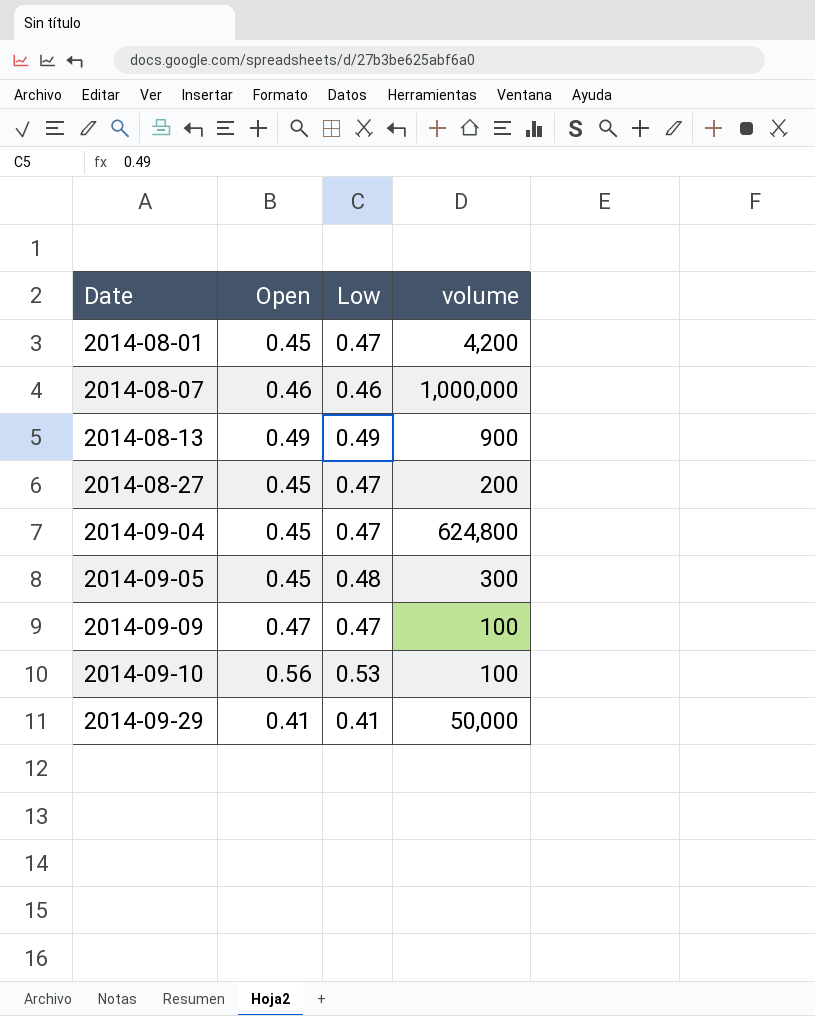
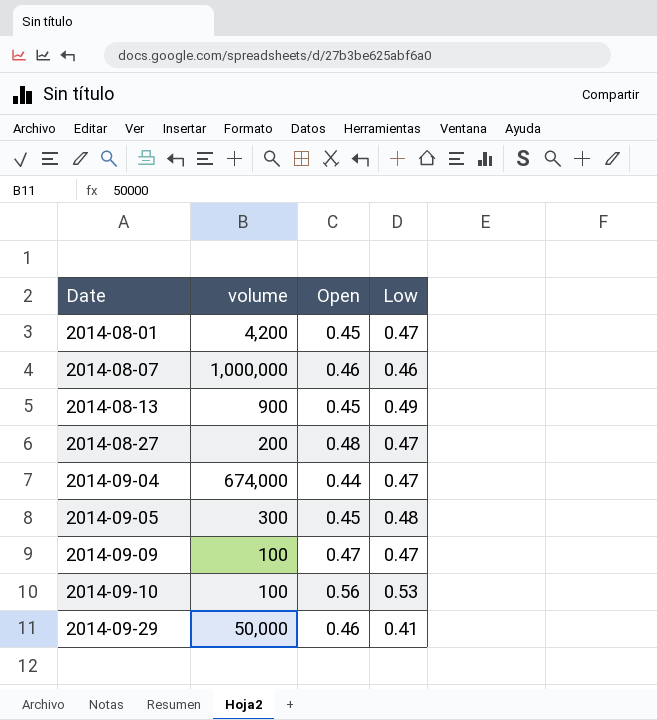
column volume | position: 4 -> 2
2014-08-13 | Open: 0.49 -> 0.45
2014-08-27 | Open: 0.45 -> 0.48
2014-09-04 | volume: 624,800 -> 674,000
2014-09-04 | Open: 0.45 -> 0.44
2014-09-29 | Open: 0.41 -> 0.46

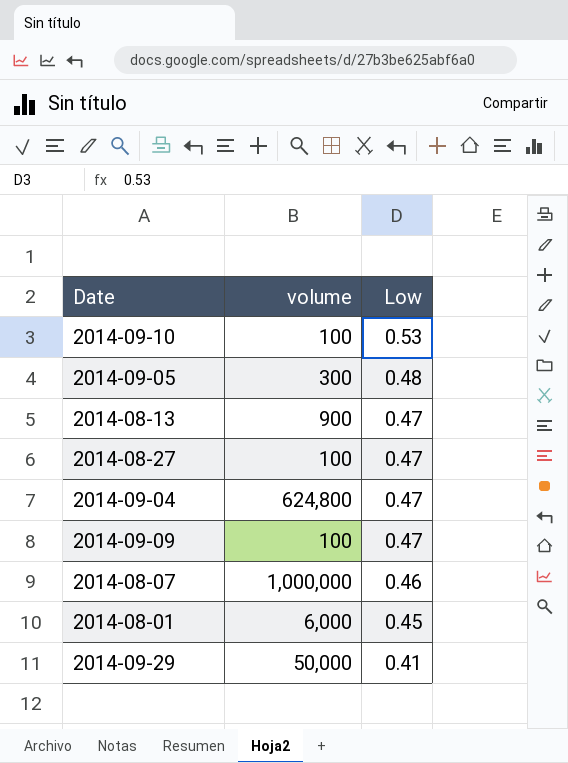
row order: Date ascending -> Low descending
column Open | position: 3 -> none
2014-08-13 | Low: 0.49 -> 0.47
2014-08-27 | volume: 200 -> 100
2014-09-04 | volume: 674,000 -> 624,800
2014-08-01 | volume: 4,200 -> 6,000
2014-08-01 | Low: 0.47 -> 0.45

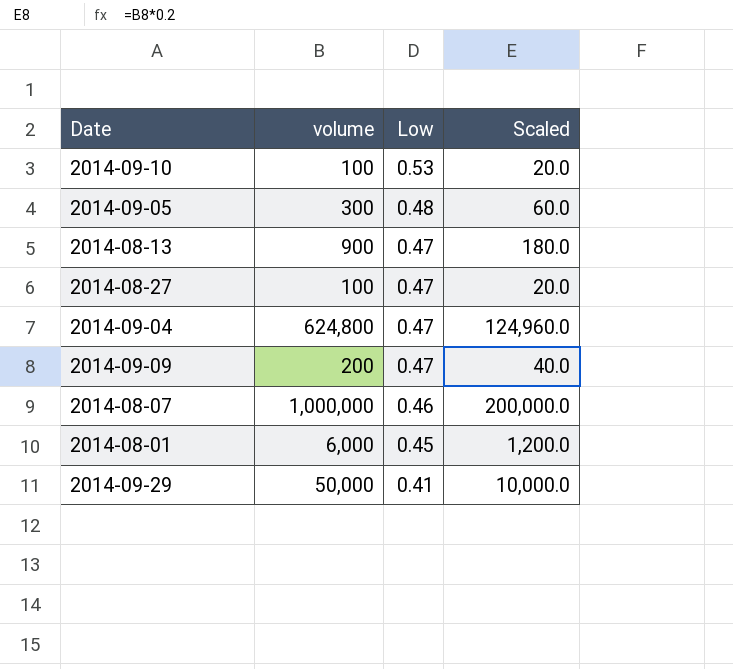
column Scaled | formula: none -> [volume] * 0.2
2014-09-09 | volume: 100 -> 200

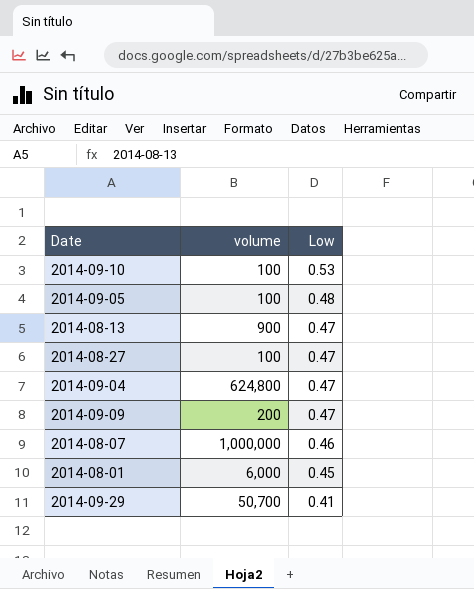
column Scaled | formula: [volume] * 0.2 -> none
2014-09-05 | volume: 300 -> 100
2014-09-29 | volume: 50,000 -> 50,700

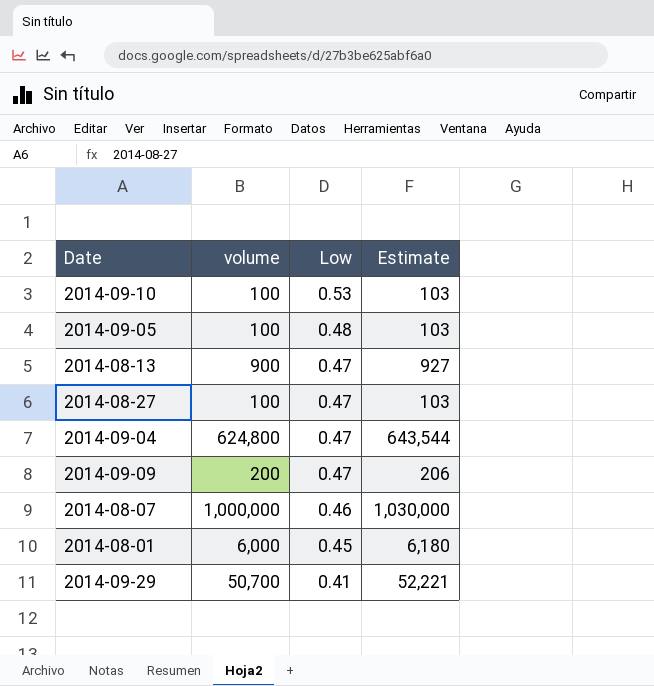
column Estimate | formula: none -> [volume] * 1.03

